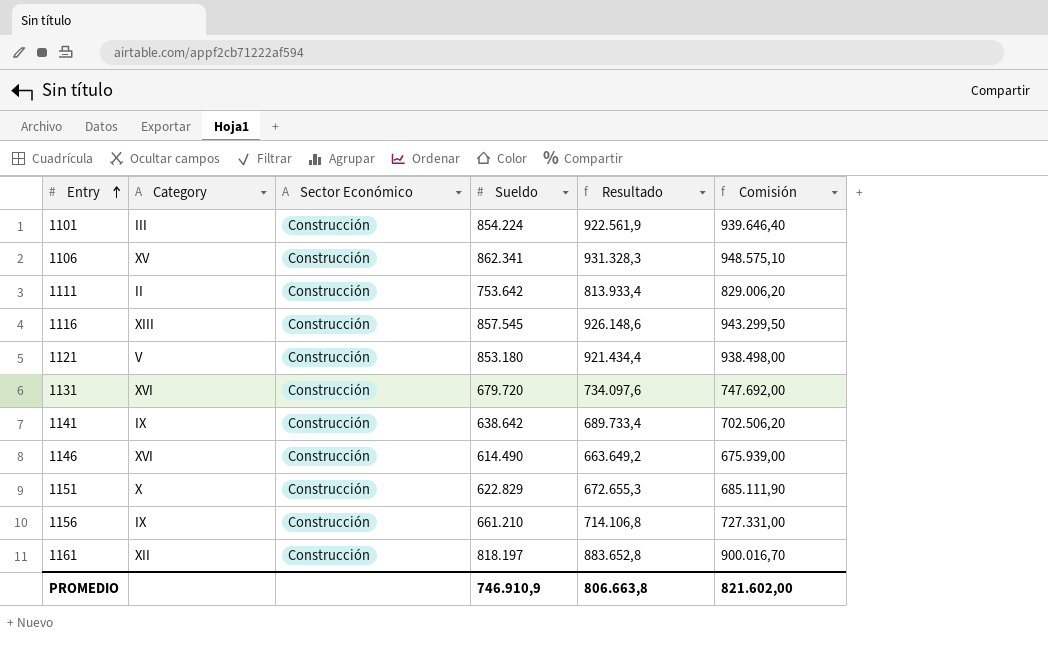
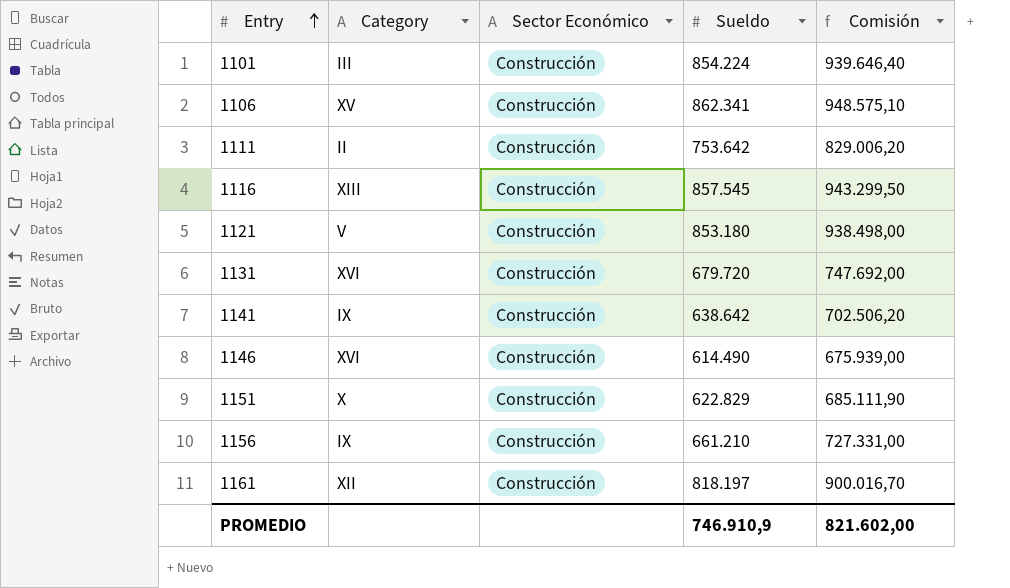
column Resultado | formula: [Sueldo] * 1,08 -> none

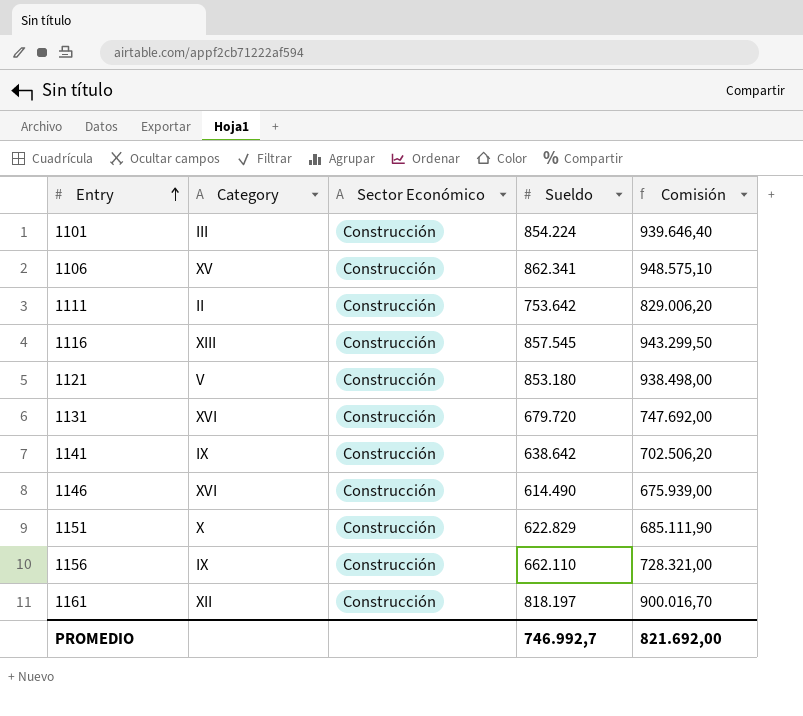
1156 | Sueldo: 661.210 -> 662.110
1156 | Comisión: 727.331,00 -> 728.321,00
PROMEDIO | Sueldo: 746.910,9 -> 746.992,7
PROMEDIO | Comisión: 821.602,00 -> 821.692,00

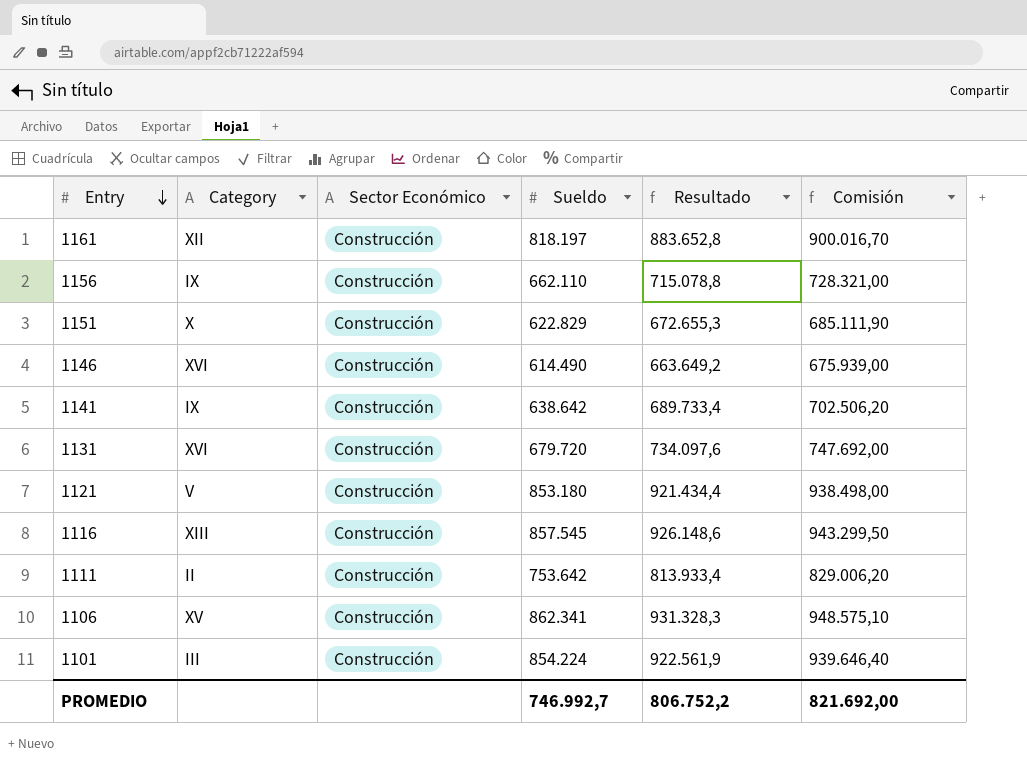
row order: Entry ascending -> Entry descending
column Resultado | formula: none -> [Sueldo] * 1,08

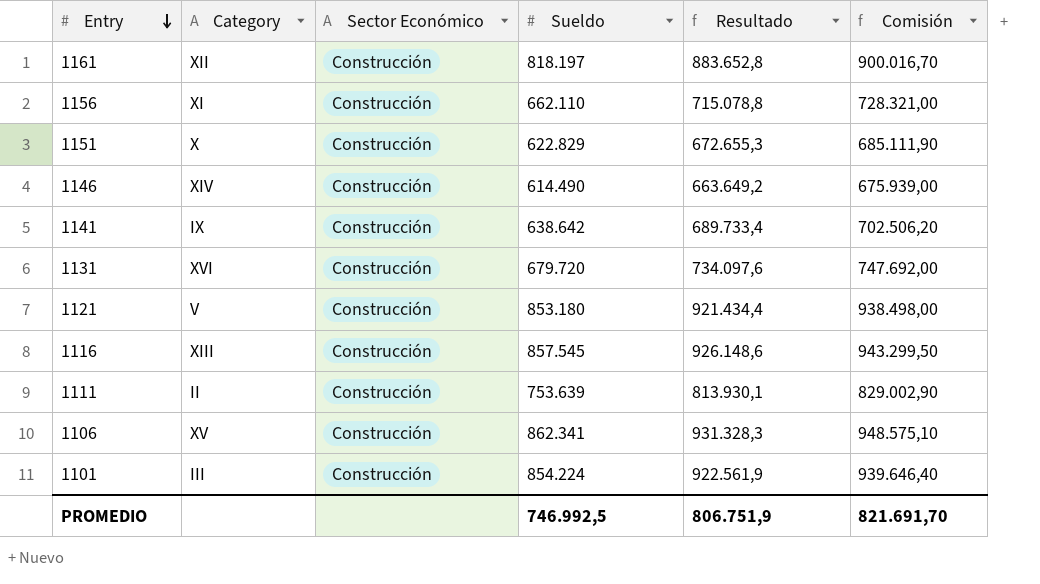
1156 | Category: IX -> XI
1146 | Category: XVI -> XIV
1111 | Sueldo: 753.642 -> 753.639
1111 | Resultado: 813.933,4 -> 813.930,1
1111 | Comisión: 829.006,20 -> 829.002,90
PROMEDIO | Sueldo: 746.992,7 -> 746.992,5
PROMEDIO | Resultado: 806.752,2 -> 806.751,9
PROMEDIO | Comisión: 821.692,00 -> 821.691,70

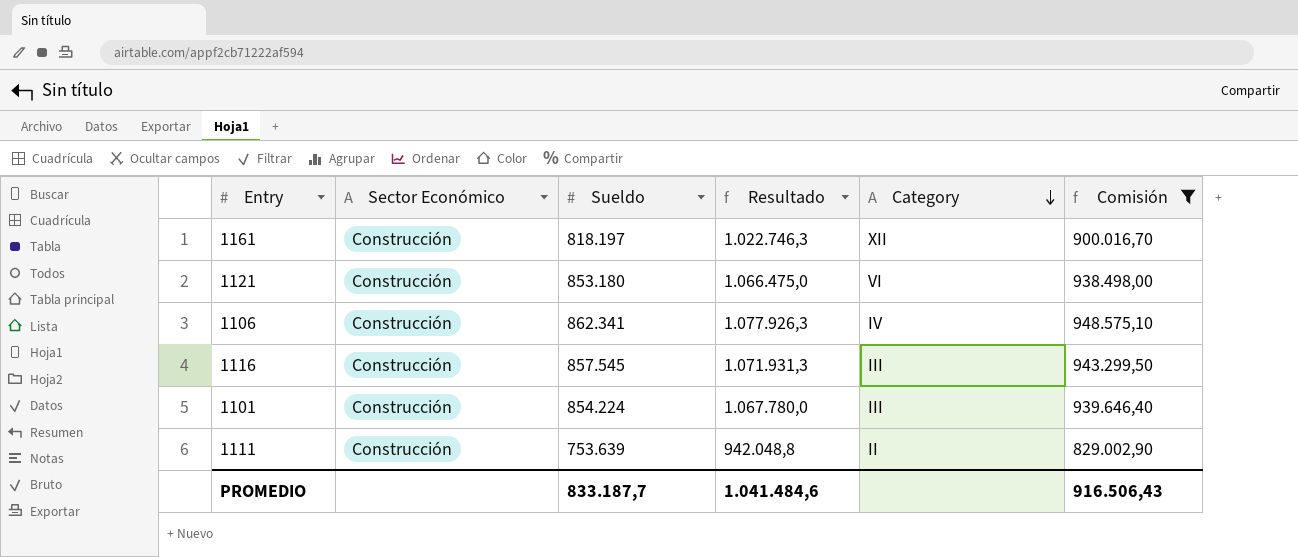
filter: none -> Comisión >= 829.002,90
row order: Entry descending -> Category descending
column Resultado | formula: [Sueldo] * 1,08 -> [Sueldo] * 1,25
column Category | position: 2 -> 5
1121 | Category: V -> VI
1106 | Category: XV -> IV
1116 | Category: XIII -> III
PROMEDIO | Sueldo: 746.992,5 -> 833.187,7
PROMEDIO | Resultado: 806.751,9 -> 1.041.484,6
PROMEDIO | Comisión: 821.691,70 -> 916.506,43

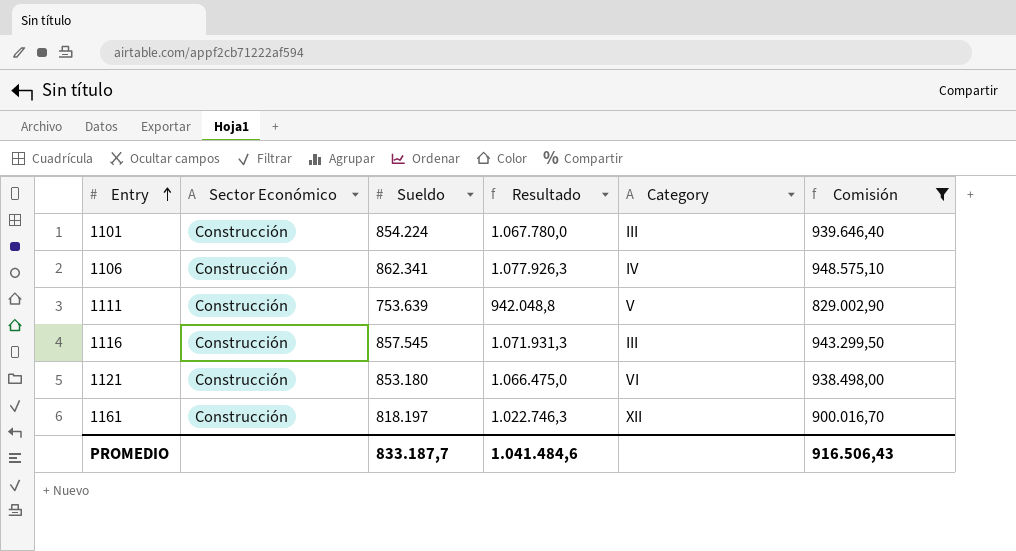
row order: Category descending -> Entry ascending
1111 | Category: II -> V

